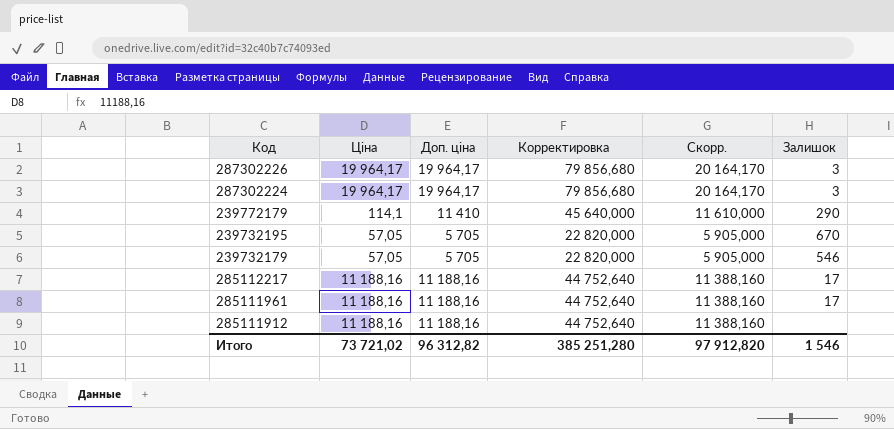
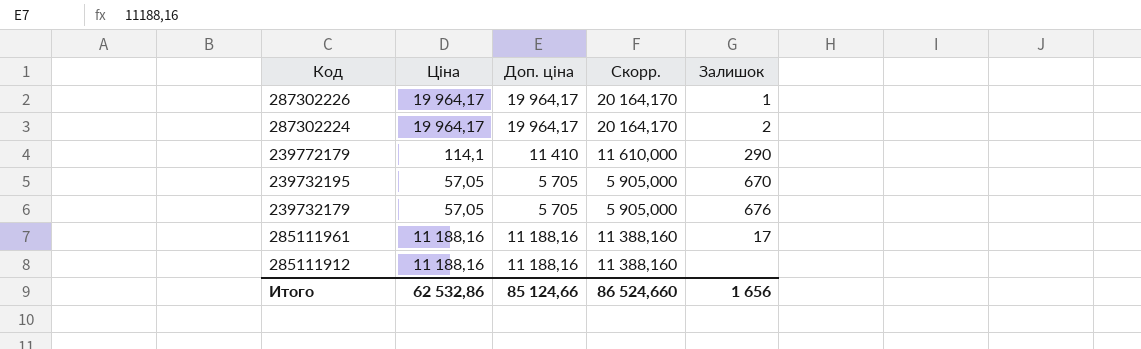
column Корректировка | formula: [Доп. ціна] * 4 -> none
row 285112217: 11 188,16 | 11 188,16 | 44 752,640 | 11 388,160 | 17 -> none
287302226 | Залишок: 3 -> 1
287302224 | Залишок: 3 -> 2
239732179 | Залишок: 546 -> 676
Итого | Ціна: 73 721,02 -> 62 532,86
Итого | Доп. ціна: 96 312,82 -> 85 124,66
Итого | Скорр.: 97 912,820 -> 86 524,660
Итого | Залишок: 1 546 -> 1 656

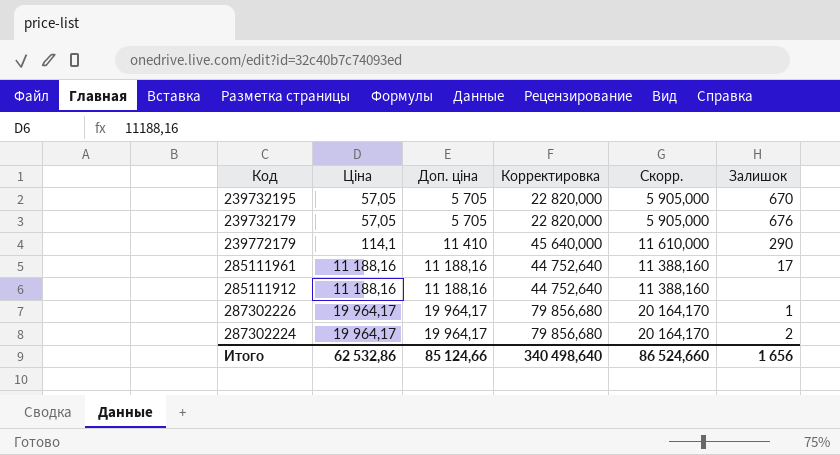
row order: none -> Ціна ascending
column Корректировка | formula: none -> [Доп. ціна] * 4

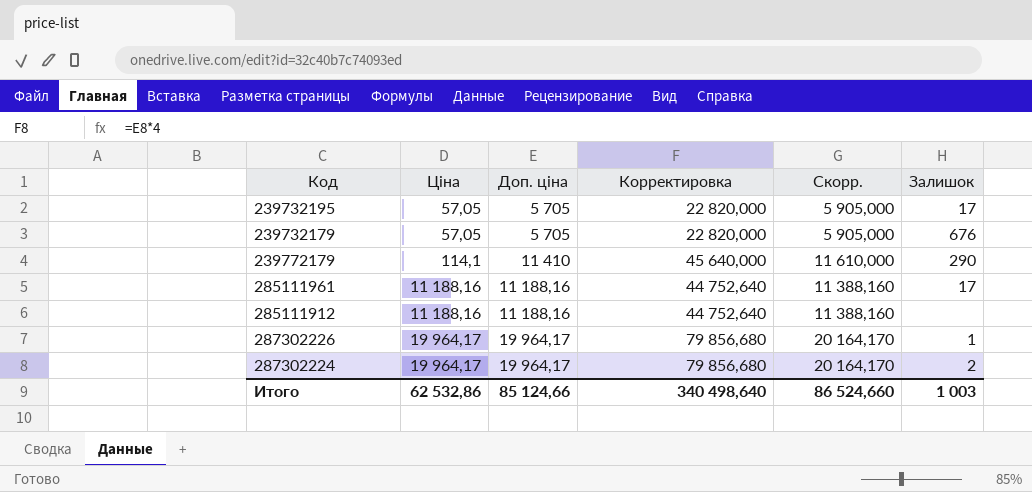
239732195 | Залишок: 670 -> 17
Итого | Залишок: 1 656 -> 1 003

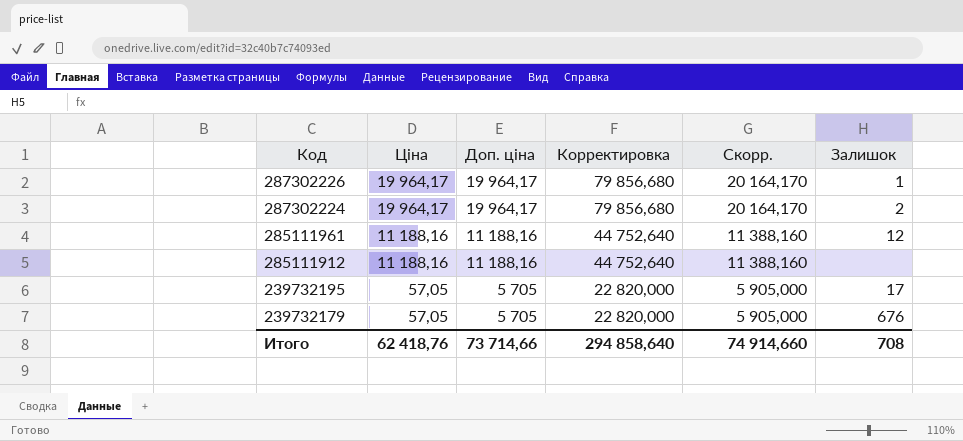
row order: Ціна ascending -> Код descending
row 239772179: 114,1 | 11 410 | 45 640,000 | 11 610,000 | 290 -> none
285111961 | Залишок: 17 -> 12
Итого | Ціна: 62 532,86 -> 62 418,76
Итого | Доп. ціна: 85 124,66 -> 73 714,66
Итого | Корректировка: 340 498,640 -> 294 858,640
Итого | Скорр.: 86 524,660 -> 74 914,660
Итого | Залишок: 1 003 -> 708

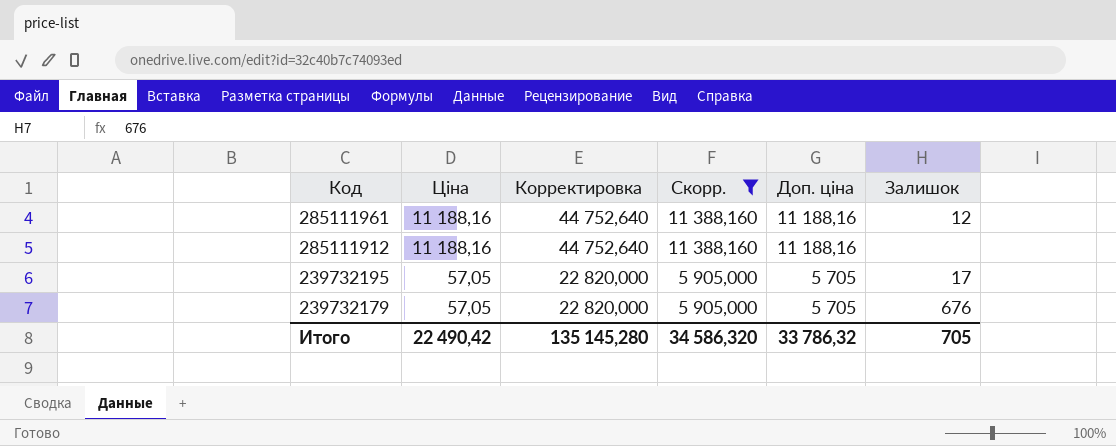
filter: none -> Скорр. != 20 164,170
column Доп. ціна | position: 3 -> 5
Итого | Ціна: 62 418,76 -> 22 490,42
Итого | Корректировка: 294 858,640 -> 135 145,280
Итого | Скорр.: 74 914,660 -> 34 586,320
Итого | Доп. ціна: 73 714,66 -> 33 786,32
Итого | Залишок: 708 -> 705

